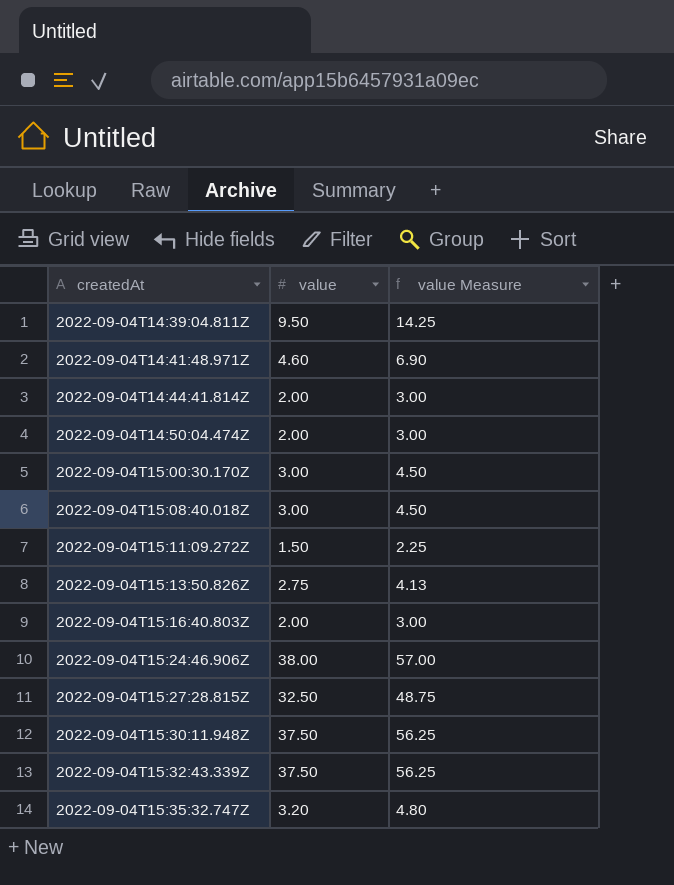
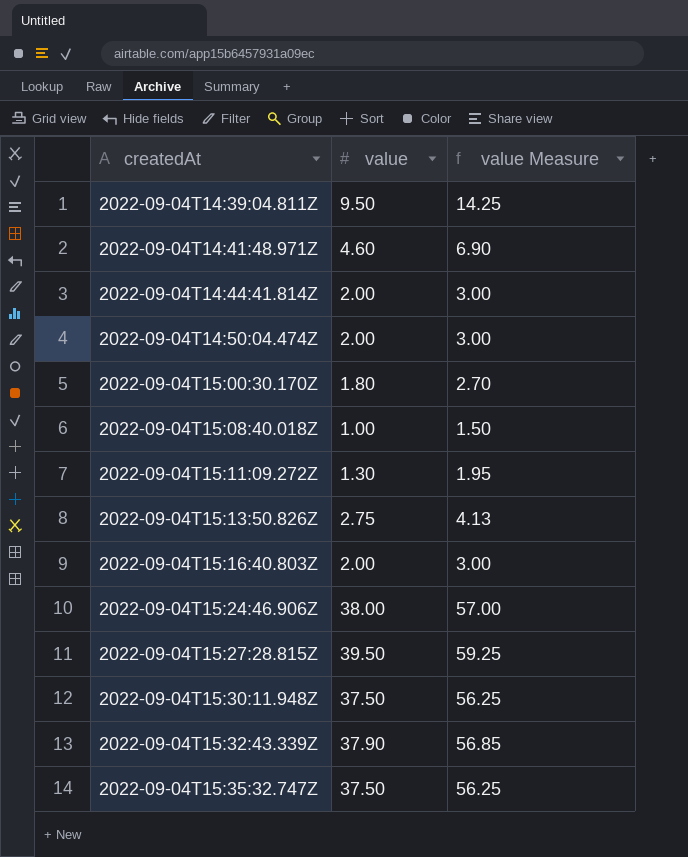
2022-09-04T15:00:30.170Z | value: 3.00 -> 1.80
2022-09-04T15:00:30.170Z | value Measure: 4.50 -> 2.70
2022-09-04T15:08:40.018Z | value: 3.00 -> 1.00
2022-09-04T15:08:40.018Z | value Measure: 4.50 -> 1.50
2022-09-04T15:11:09.272Z | value: 1.50 -> 1.30
2022-09-04T15:11:09.272Z | value Measure: 2.25 -> 1.95
2022-09-04T15:27:28.815Z | value: 32.50 -> 39.50
2022-09-04T15:27:28.815Z | value Measure: 48.75 -> 59.25
2022-09-04T15:32:43.339Z | value: 37.50 -> 37.90
2022-09-04T15:32:43.339Z | value Measure: 56.25 -> 56.85
2022-09-04T15:35:32.747Z | value: 3.20 -> 37.50
2022-09-04T15:35:32.747Z | value Measure: 4.80 -> 56.25

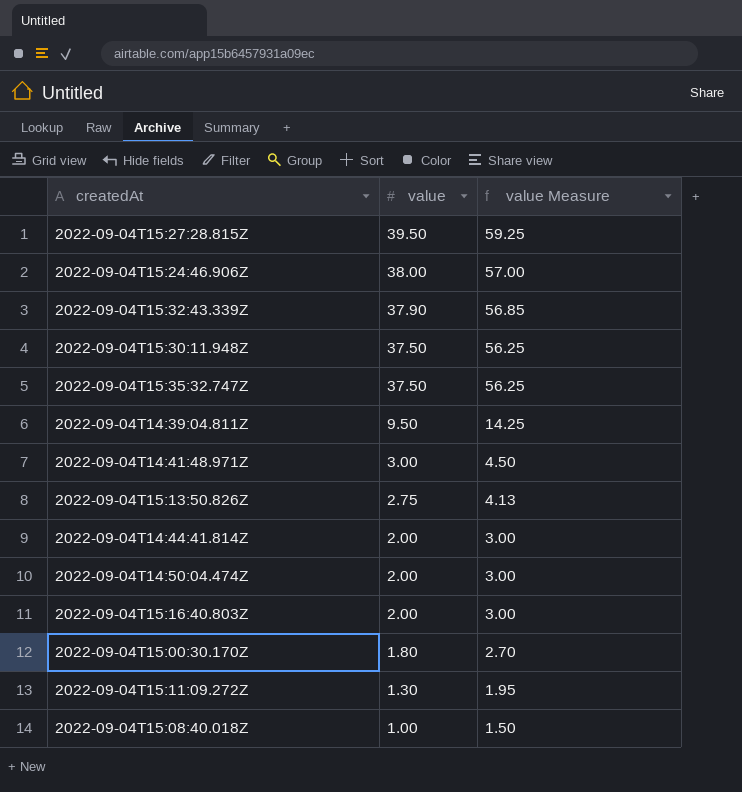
row order: createdAt ascending -> value descending
2022-09-04T14:41:48.971Z | value: 4.60 -> 3.00
2022-09-04T14:41:48.971Z | value Measure: 6.90 -> 4.50

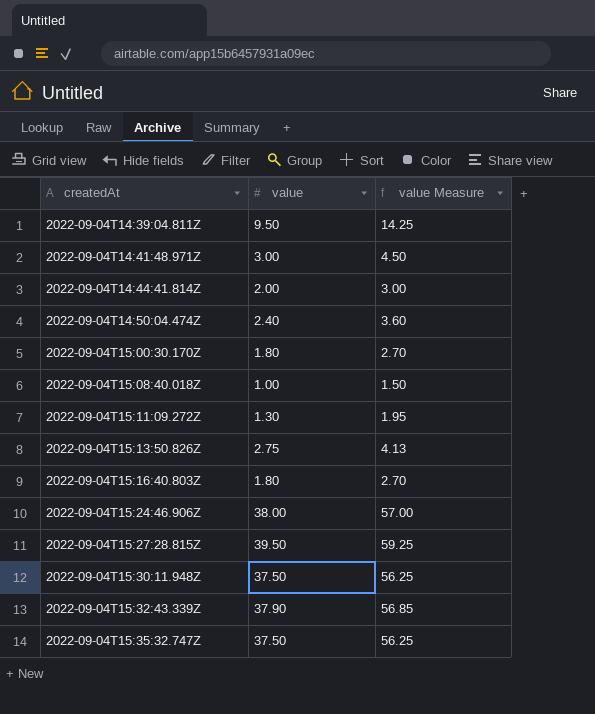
row order: value descending -> createdAt ascending
2022-09-04T14:50:04.474Z | value: 2.00 -> 2.40
2022-09-04T14:50:04.474Z | value Measure: 3.00 -> 3.60
2022-09-04T15:16:40.803Z | value: 2.00 -> 1.80
2022-09-04T15:16:40.803Z | value Measure: 3.00 -> 2.70

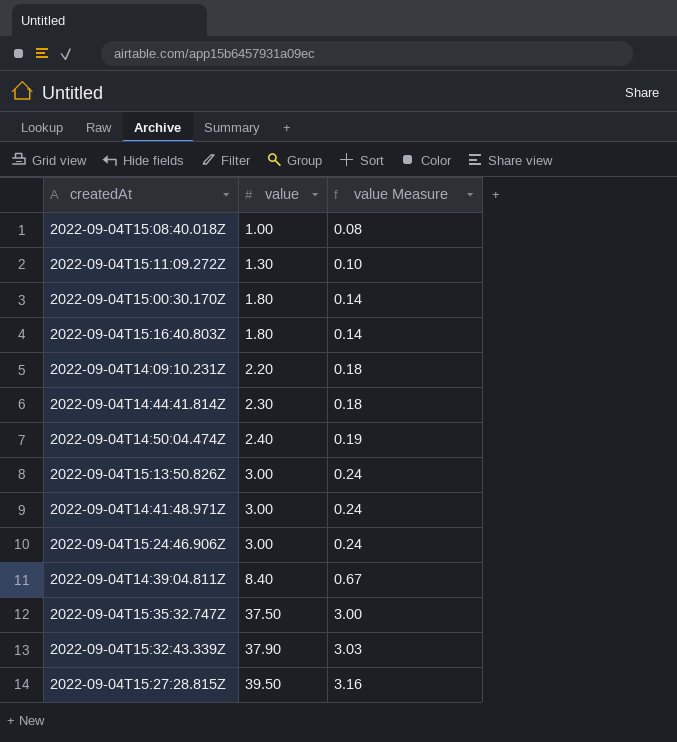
row order: createdAt ascending -> value ascending
column value Measure | formula: [value] * 1.5 -> [value] * 0.08
row 2022-09-04T15:30:11.948Z: 37.50 | 56.25 -> none
row 2022-09-04T14:09:10.231Z: none -> 2.20 | 0.18
2022-09-04T14:44:41.814Z | value: 2.00 -> 2.30
2022-09-04T15:13:50.826Z | value: 2.75 -> 3.00
2022-09-04T15:24:46.906Z | value: 38.00 -> 3.00
2022-09-04T14:39:04.811Z | value: 9.50 -> 8.40

